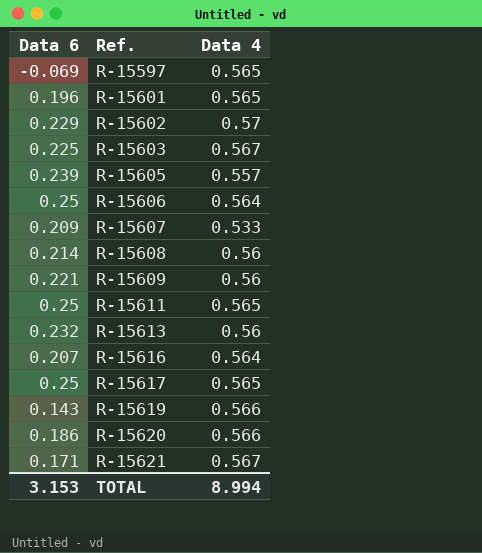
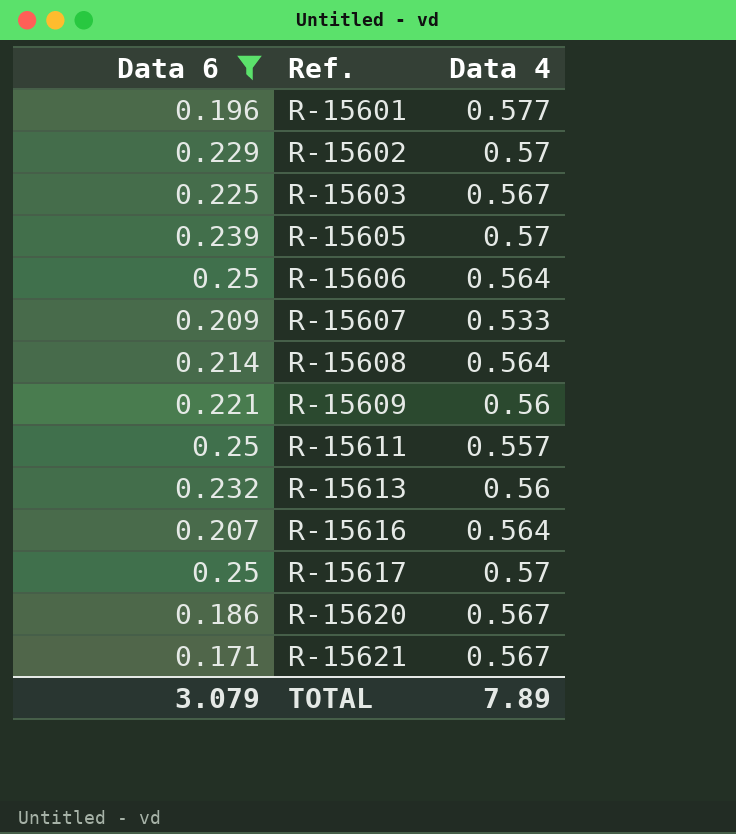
filter: none -> Data 6 >= 0.171
R-15601 | Data 4: 0.565 -> 0.577
R-15605 | Data 4: 0.557 -> 0.57
R-15608 | Data 4: 0.56 -> 0.564
R-15611 | Data 4: 0.565 -> 0.557
R-15617 | Data 4: 0.565 -> 0.57
R-15620 | Data 4: 0.566 -> 0.567
TOTAL | Data 6: 3.153 -> 3.079
TOTAL | Data 4: 8.994 -> 7.89

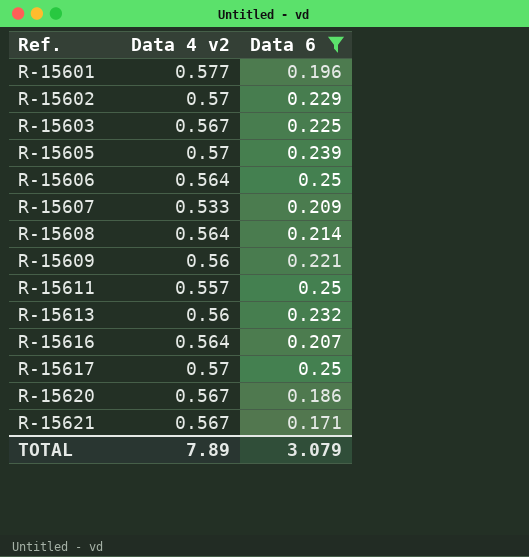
column name: Data 4 -> Data 4 v2
column Data 6 | position: 1 -> 3

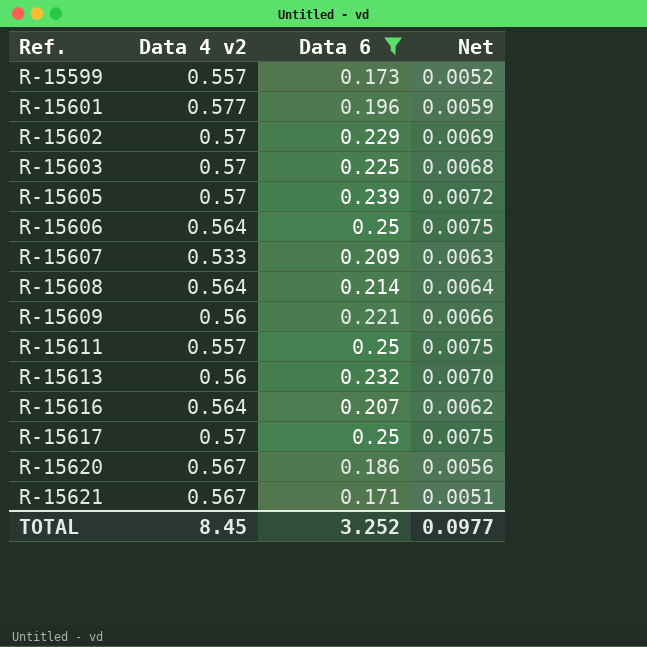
column Net | formula: none -> [Data 6] * 0.03
row R-15599: none -> 0.557 | 0.173 | 0.0052
R-15603 | Data 4 v2: 0.567 -> 0.57
TOTAL | Data 4 v2: 7.89 -> 8.45
TOTAL | Data 6: 3.079 -> 3.252

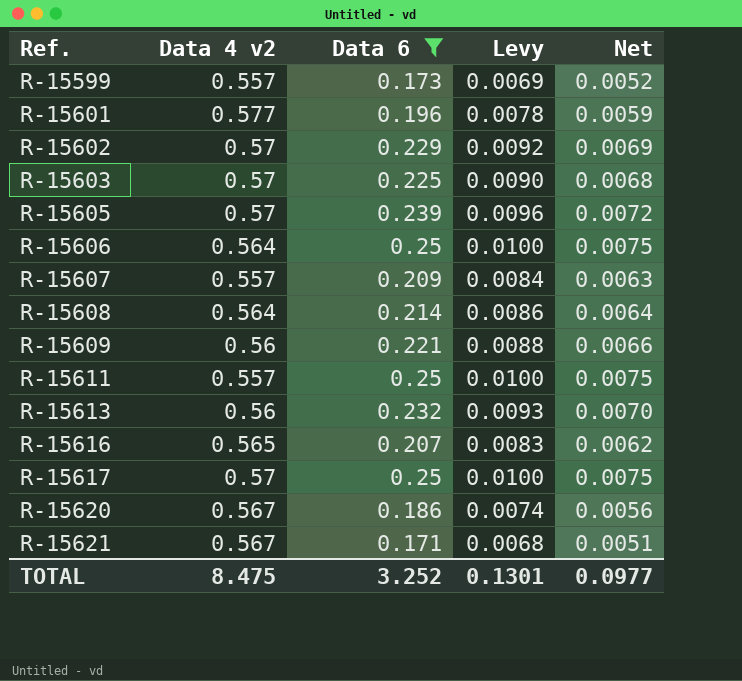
column Levy | formula: none -> [Data 6] * 0.04
R-15607 | Data 4 v2: 0.533 -> 0.557
R-15616 | Data 4 v2: 0.564 -> 0.565
TOTAL | Data 4 v2: 8.45 -> 8.475

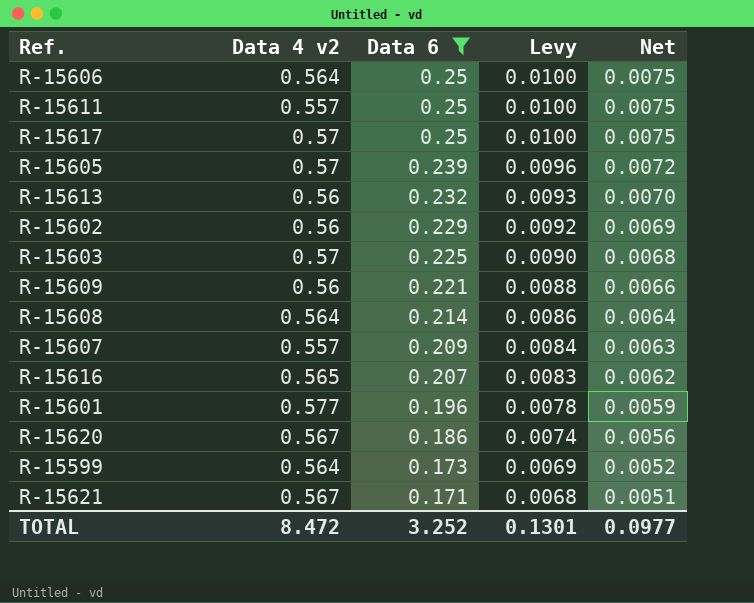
row order: Ref. ascending -> Data 6 descending
R-15602 | Data 4 v2: 0.57 -> 0.56
R-15599 | Data 4 v2: 0.557 -> 0.564
TOTAL | Data 4 v2: 8.475 -> 8.472

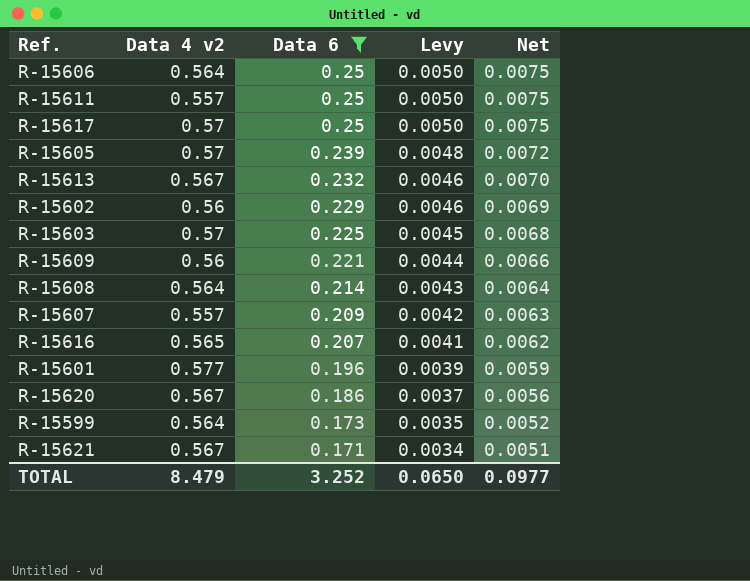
column Levy | formula: [Data 6] * 0.04 -> [Data 6] * 0.02
R-15613 | Data 4 v2: 0.56 -> 0.567
TOTAL | Data 4 v2: 8.472 -> 8.479
TOTAL | Levy: 0.1301 -> 0.0650

